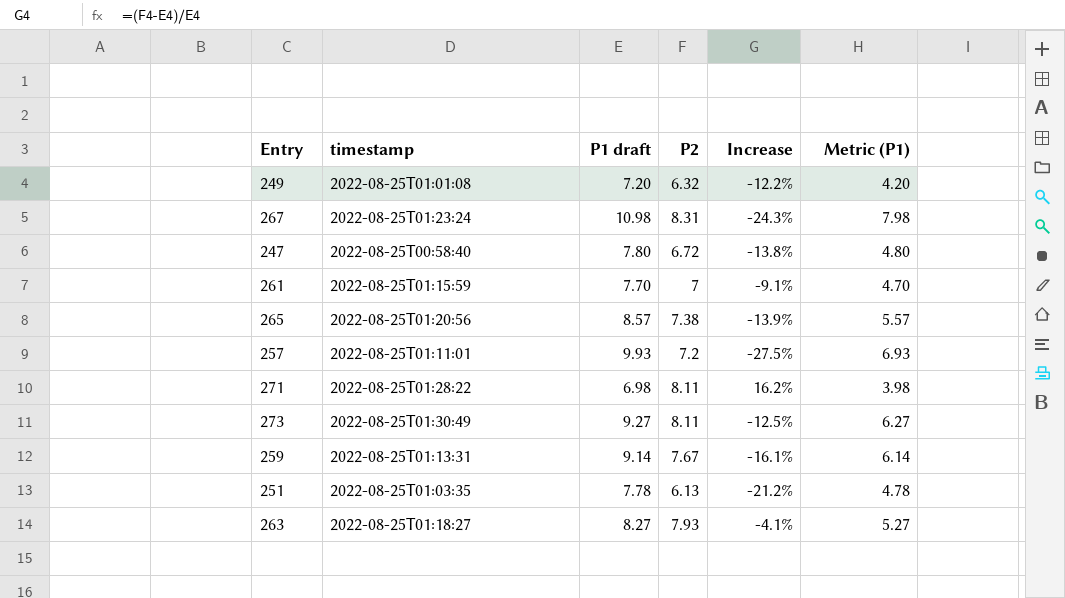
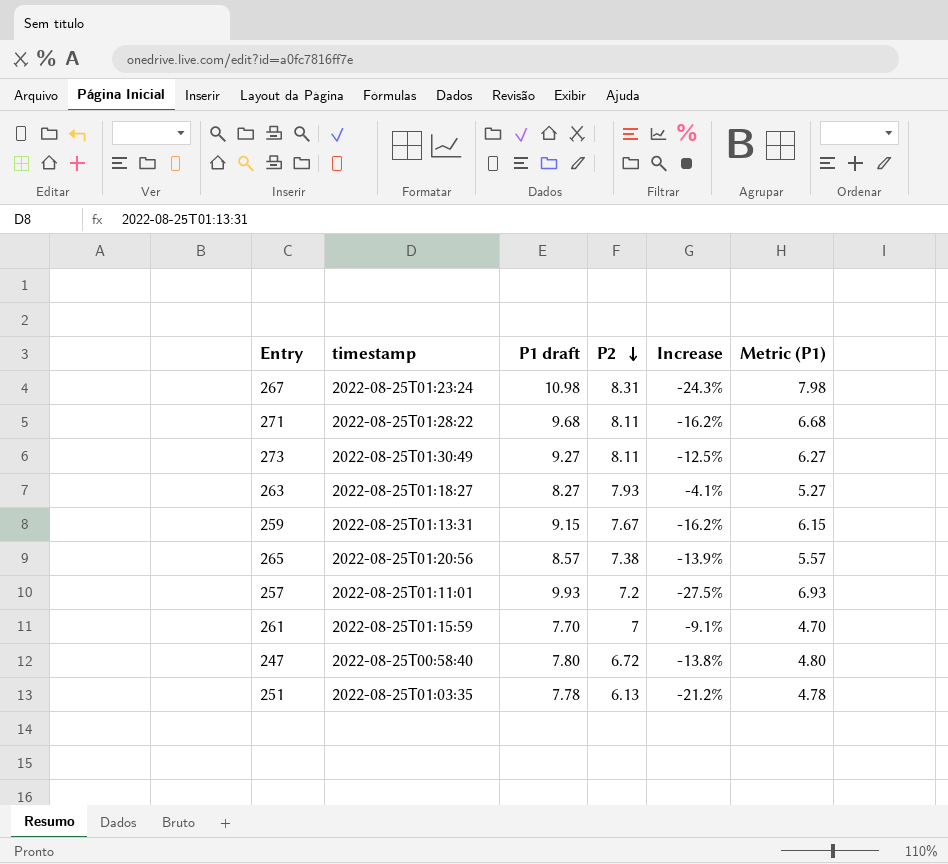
row order: none -> P2 descending
row 249: 2022-08-25T01:01:08 | 7.20 | 6.32 | -12.2% | 4.20 -> none
271 | P1 draft: 6.98 -> 9.68
271 | Increase: 16.2% -> -16.2%
271 | Metric (P1): 3.98 -> 6.68
259 | P1 draft: 9.14 -> 9.15
259 | Increase: -16.1% -> -16.2%
259 | Metric (P1): 6.14 -> 6.15

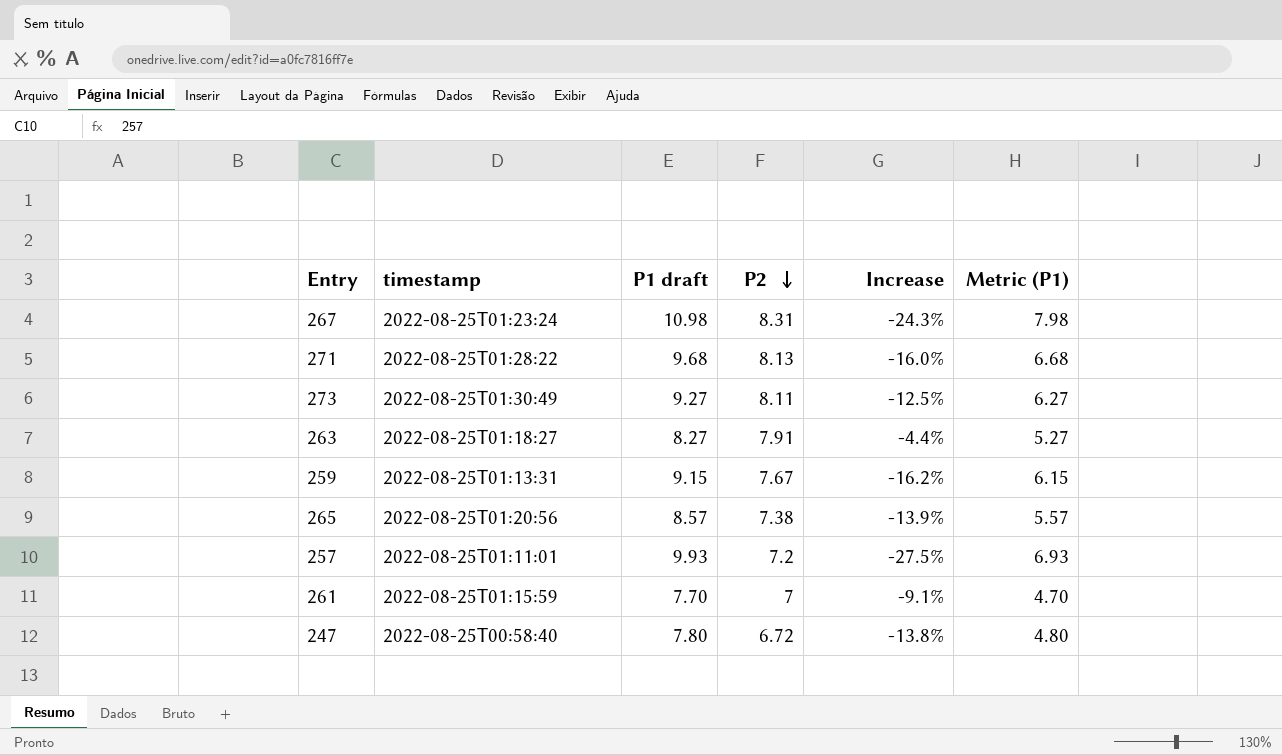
row 251: 2022-08-25T01:03:35 | 7.78 | 6.13 | -21.2% | 4.78 -> none
271 | P2: 8.11 -> 8.13
271 | Increase: -16.2% -> -16.0%
263 | P2: 7.93 -> 7.91
263 | Increase: -4.1% -> -4.4%

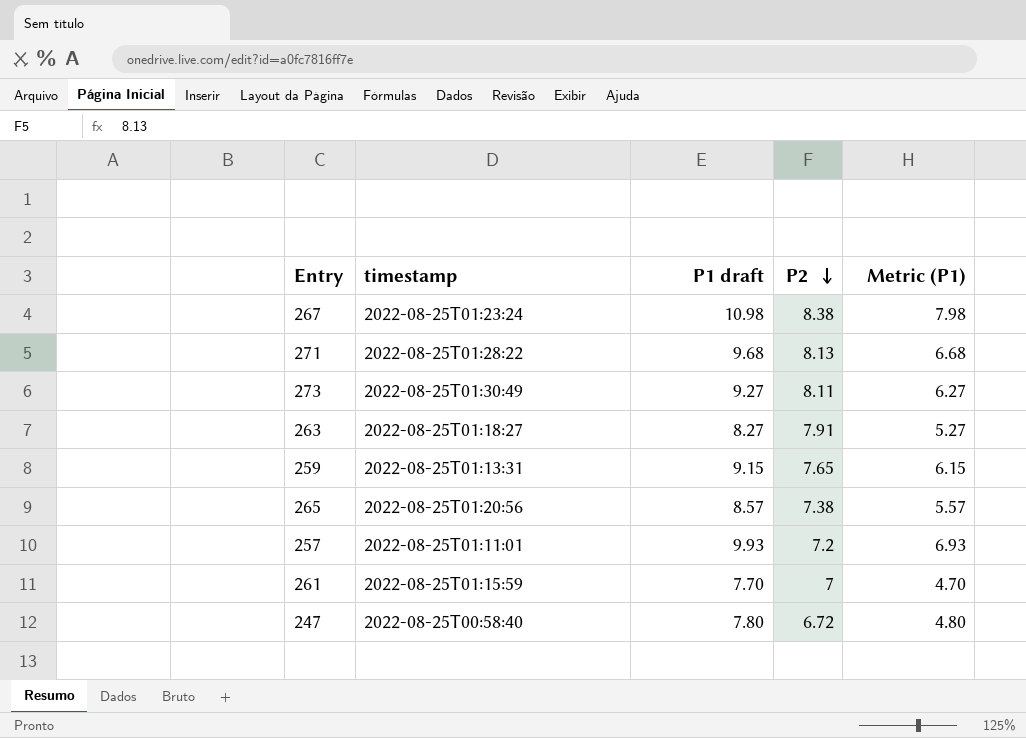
column Increase | formula: ([P2] - [P1 draft]) / [P1 draft] -> none
267 | P2: 8.31 -> 8.38
259 | P2: 7.67 -> 7.65

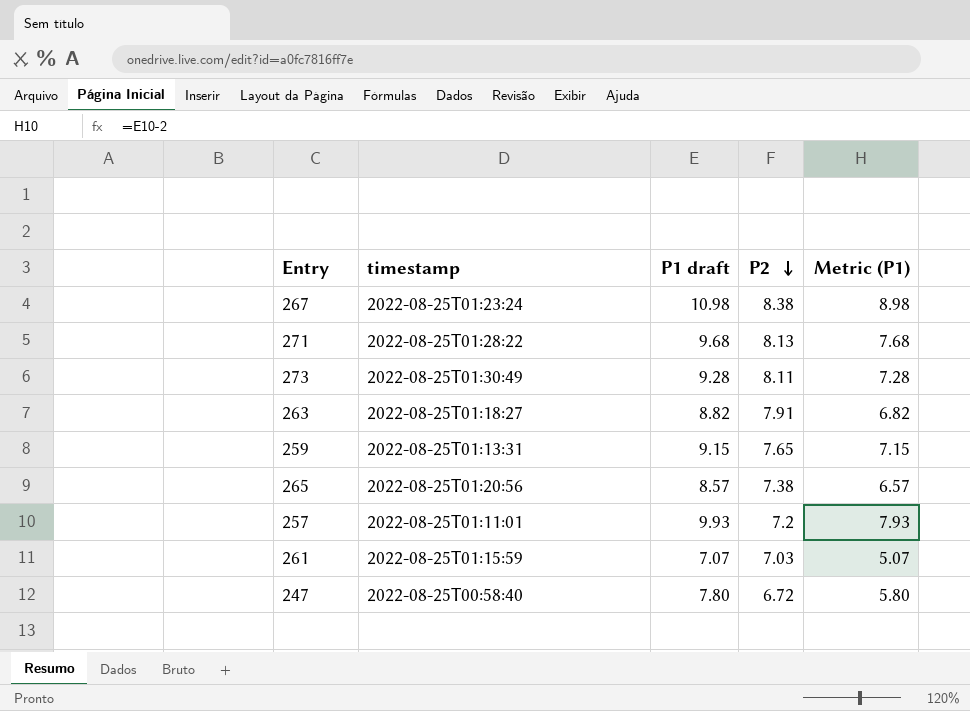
column Metric (P1) | formula: [P1 draft] - 3 -> [P1 draft] - 2
273 | P1 draft: 9.27 -> 9.28
263 | P1 draft: 8.27 -> 8.82
261 | P1 draft: 7.70 -> 7.07
261 | P2: 7 -> 7.03

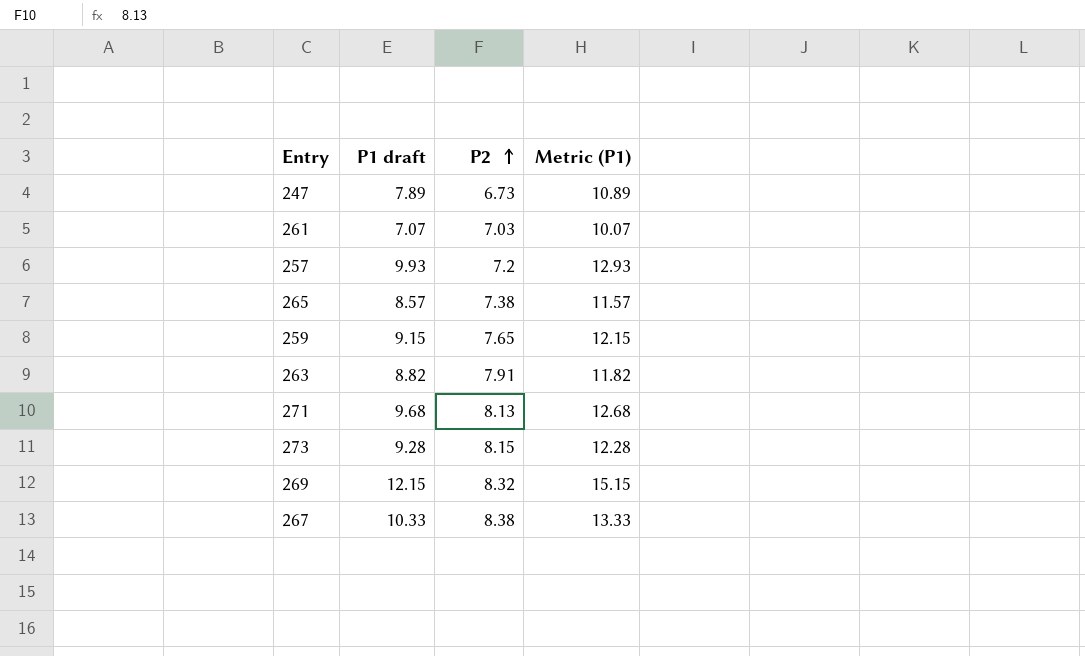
row order: P2 descending -> P2 ascending
column timestamp | position: 2 -> none
column Metric (P1) | formula: [P1 draft] - 2 -> [P1 draft] + 3
247 | P1 draft: 7.80 -> 7.89
247 | P2: 6.72 -> 6.73
273 | P2: 8.11 -> 8.15
row 269: none -> 12.15 | 8.32 | 15.15
267 | P1 draft: 10.98 -> 10.33

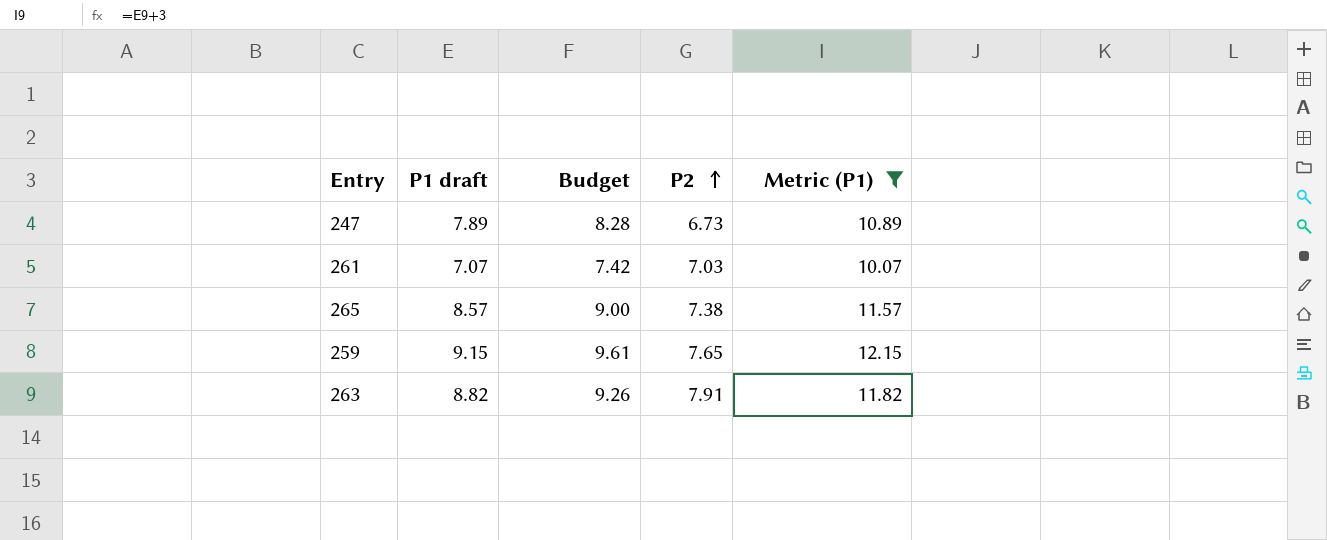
filter: none -> Metric (P1) <= 12.15
column Budget | formula: none -> [P1 draft] * 1.05

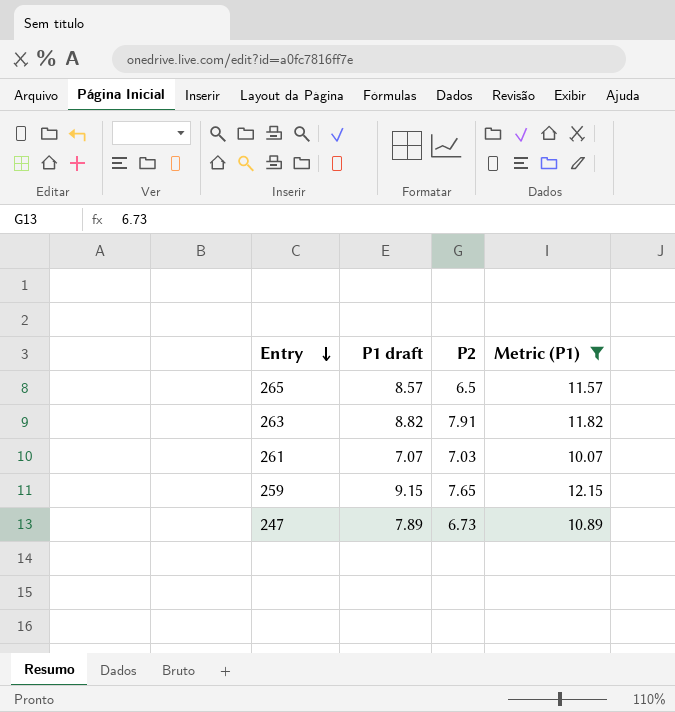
row order: P2 ascending -> Entry descending
column Budget | formula: [P1 draft] * 1.05 -> none
265 | P2: 7.38 -> 6.5

